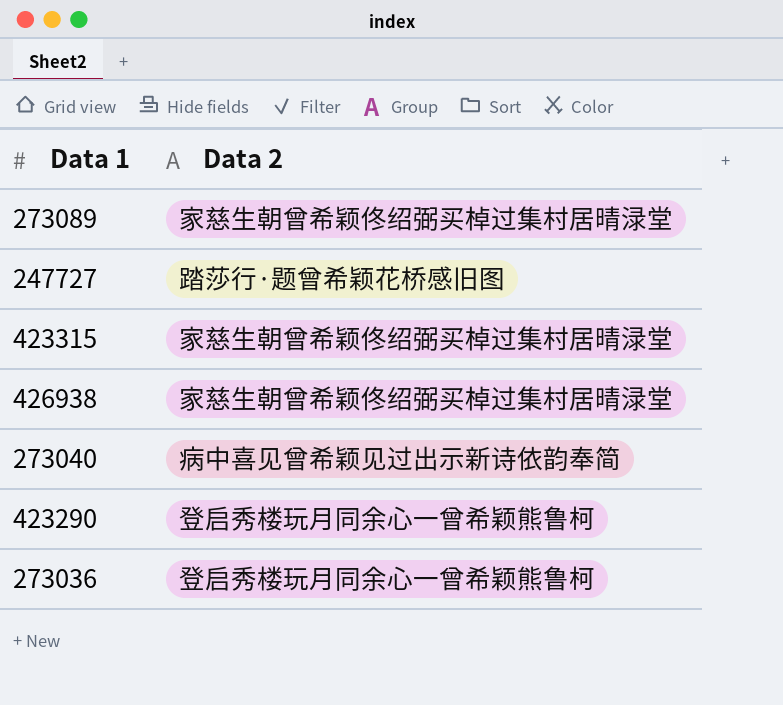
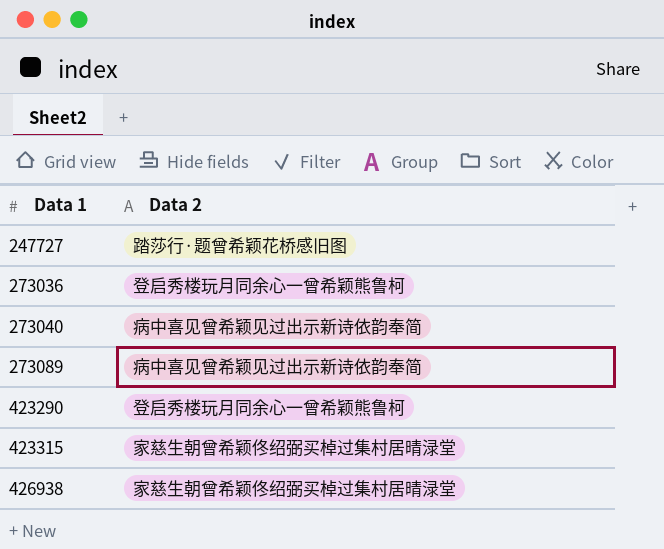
row order: none -> Data 1 ascending
273089 | Data 2: 家慈生朝曾希颖佟绍弼买棹过集村居晴渌堂 -> 病中喜见曾希颖见过出示新诗依韵奉简

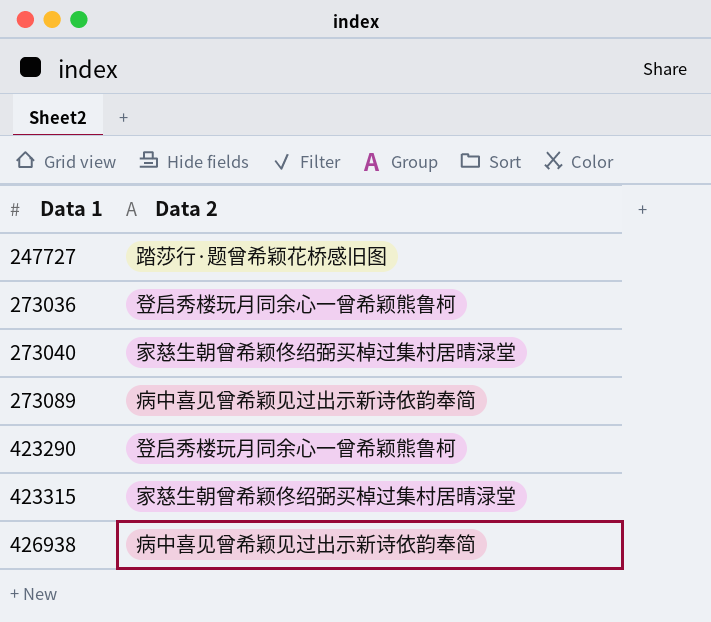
273040 | Data 2: 病中喜见曾希颖见过出示新诗依韵奉简 -> 家慈生朝曾希颖佟绍弼买棹过集村居晴渌堂
426938 | Data 2: 家慈生朝曾希颖佟绍弼买棹过集村居晴渌堂 -> 病中喜见曾希颖见过出示新诗依韵奉简

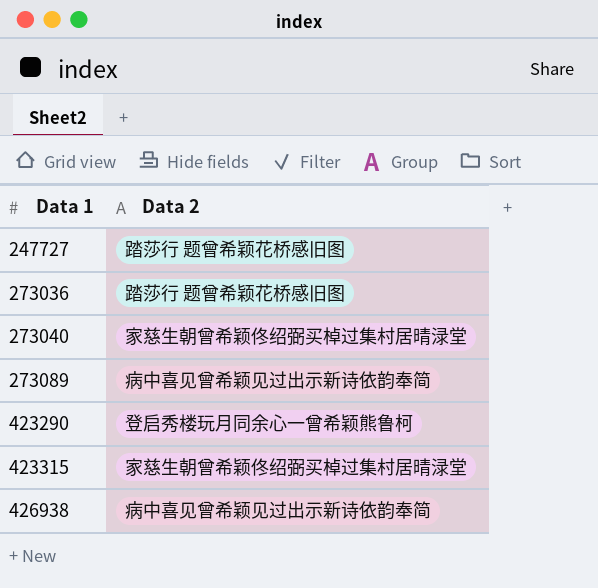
247727 | Data 2: 踏莎行·题曾希颖花桥感旧图 -> 踏莎行 题曾希颖花桥感旧图
273036 | Data 2: 登启秀楼玩月同余心一曾希颖熊鲁柯 -> 踏莎行 题曾希颖花桥感旧图

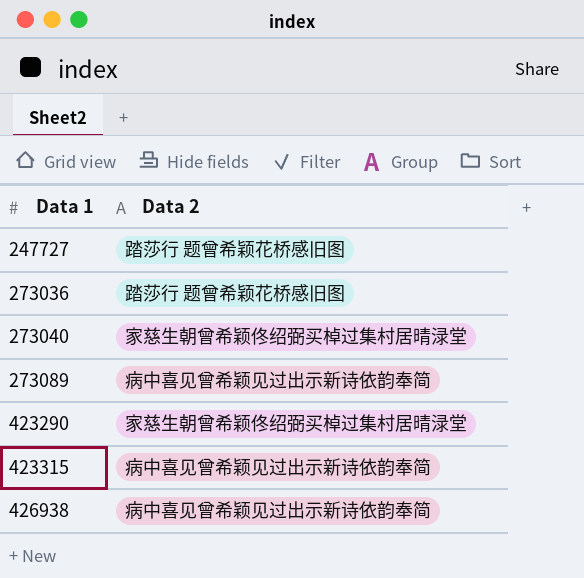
423290 | Data 2: 登启秀楼玩月同余心一曾希颖熊鲁柯 -> 家慈生朝曾希颖佟绍弼买棹过集村居晴渌堂
423315 | Data 2: 家慈生朝曾希颖佟绍弼买棹过集村居晴渌堂 -> 病中喜见曾希颖见过出示新诗依韵奉简

